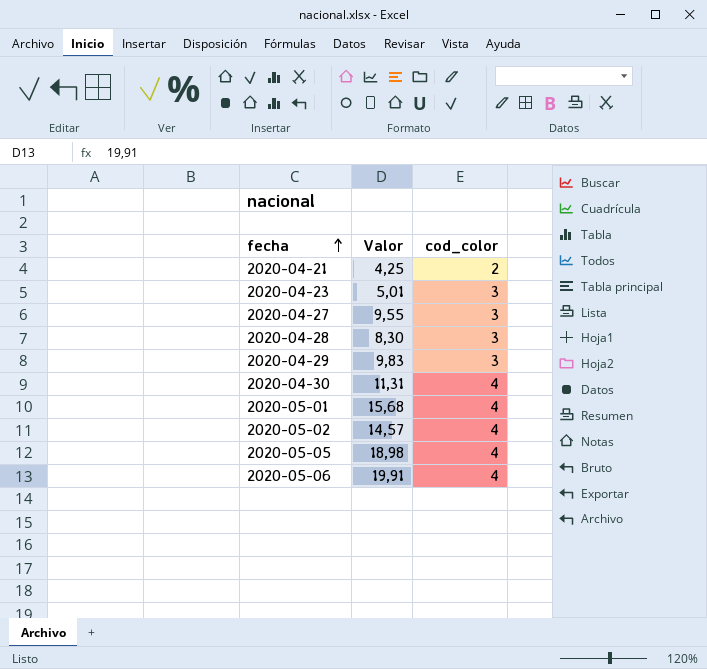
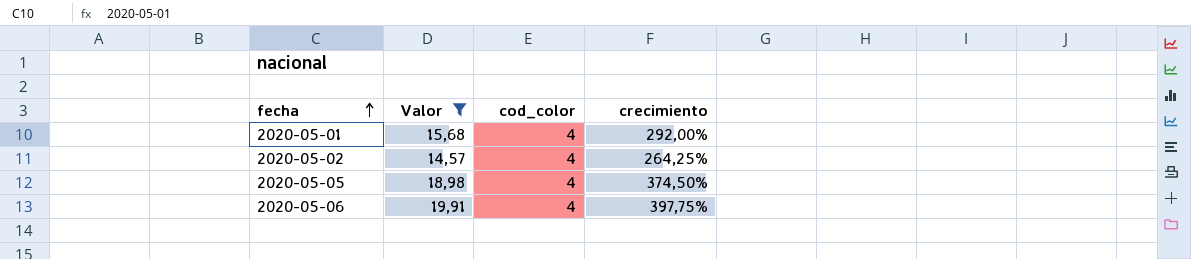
filter: none -> Valor >= 14,57
column crecimiento | formula: none -> ([Valor] - [cod_color]) / [cod_color]

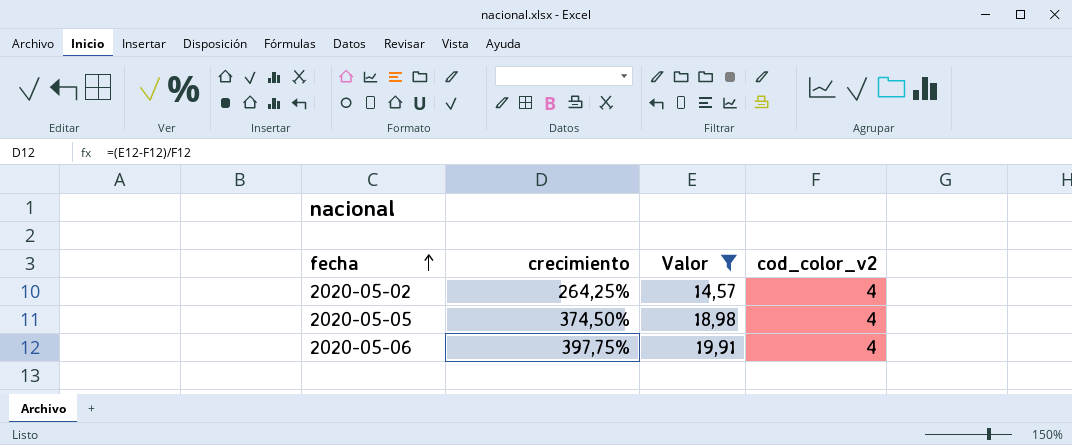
column crecimiento | position: 4 -> 2
column name: cod_color -> cod_color_v2
row 2020-05-01: 15,68 | 4 | 292,00% -> none

